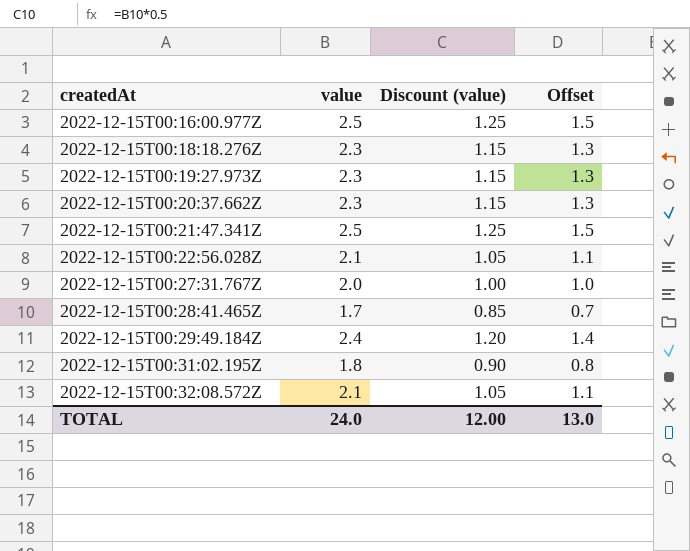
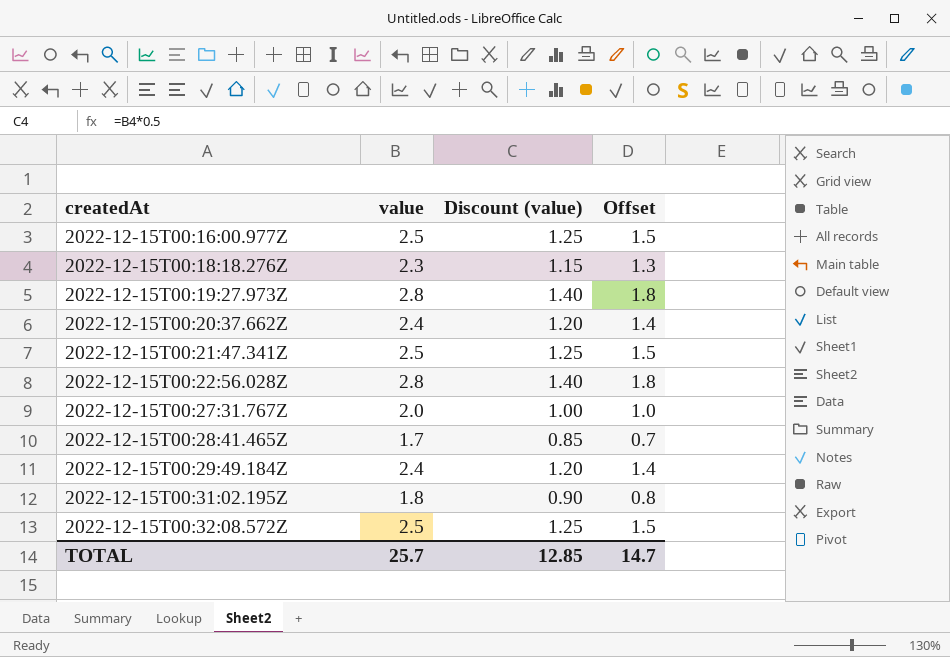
2022-12-15T00:19:27.973Z | value: 2.3 -> 2.8
2022-12-15T00:19:27.973Z | Discount (value): 1.15 -> 1.40
2022-12-15T00:19:27.973Z | Offset: 1.3 -> 1.8
2022-12-15T00:20:37.662Z | value: 2.3 -> 2.4
2022-12-15T00:20:37.662Z | Discount (value): 1.15 -> 1.20
2022-12-15T00:20:37.662Z | Offset: 1.3 -> 1.4
2022-12-15T00:22:56.028Z | value: 2.1 -> 2.8
2022-12-15T00:22:56.028Z | Discount (value): 1.05 -> 1.40
2022-12-15T00:22:56.028Z | Offset: 1.1 -> 1.8
2022-12-15T00:32:08.572Z | value: 2.1 -> 2.5
2022-12-15T00:32:08.572Z | Discount (value): 1.05 -> 1.25
2022-12-15T00:32:08.572Z | Offset: 1.1 -> 1.5
TOTAL | value: 24.0 -> 25.7
TOTAL | Discount (value): 12.00 -> 12.85
TOTAL | Offset: 13.0 -> 14.7

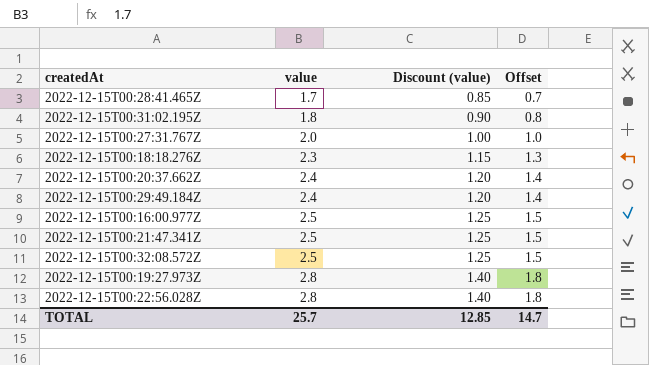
row order: createdAt ascending -> value ascending

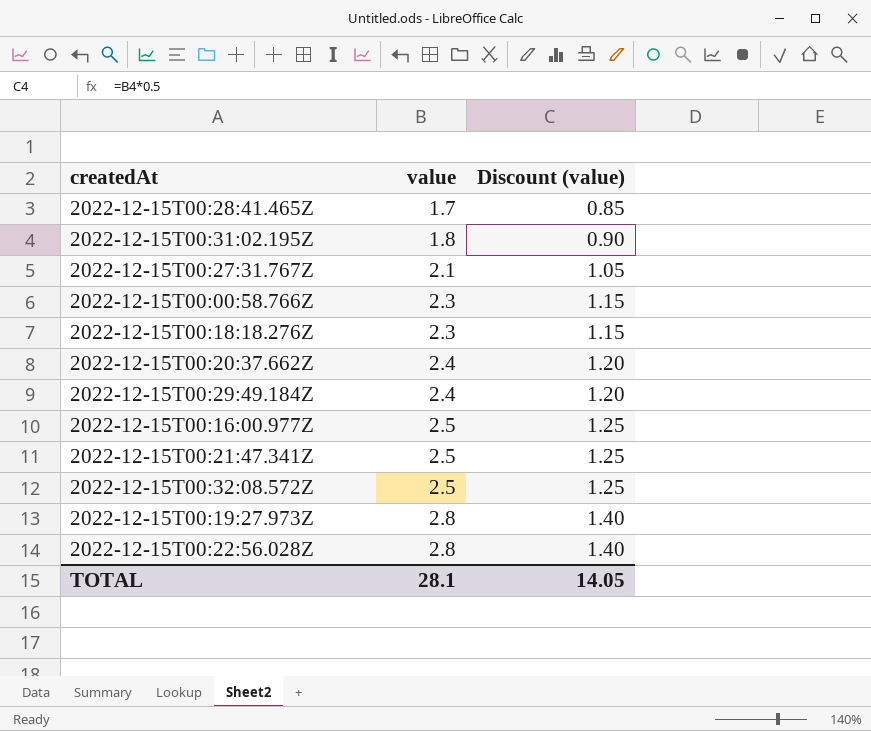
column Offset | formula: [value] - 1 -> none
2022-12-15T00:27:31.767Z | value: 2.0 -> 2.1
2022-12-15T00:27:31.767Z | Discount (value): 1.00 -> 1.05
row 2022-12-15T00:00:58.766Z: none -> 2.3 | 1.15
TOTAL | value: 25.7 -> 28.1
TOTAL | Discount (value): 12.85 -> 14.05

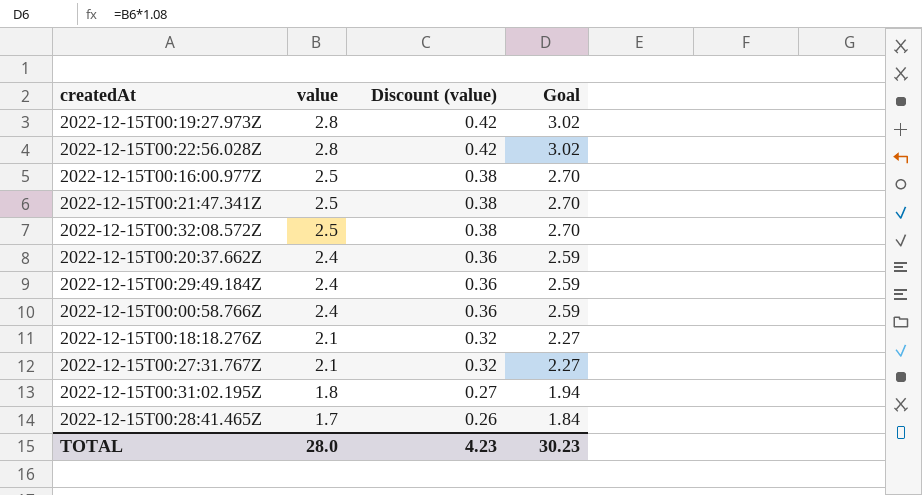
row order: value ascending -> value descending
column Discount (value) | formula: [value] * 0.5 -> [value] * 0.15
column Goal | formula: none -> [value] * 1.08
2022-12-15T00:00:58.766Z | value: 2.3 -> 2.4
2022-12-15T00:18:18.276Z | value: 2.3 -> 2.1
TOTAL | value: 28.1 -> 28.0
TOTAL | Discount (value): 14.05 -> 4.23

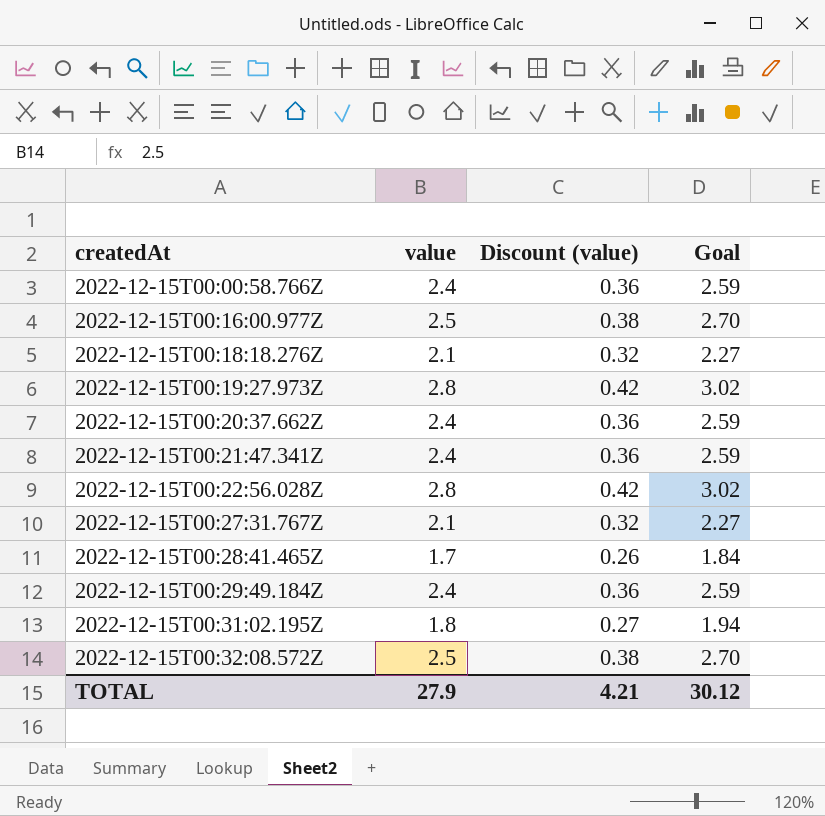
row order: value descending -> createdAt ascending
2022-12-15T00:21:47.341Z | value: 2.5 -> 2.4
2022-12-15T00:21:47.341Z | Discount (value): 0.38 -> 0.36
2022-12-15T00:21:47.341Z | Goal: 2.70 -> 2.59
TOTAL | value: 28.0 -> 27.9
TOTAL | Discount (value): 4.23 -> 4.21
TOTAL | Goal: 30.23 -> 30.12

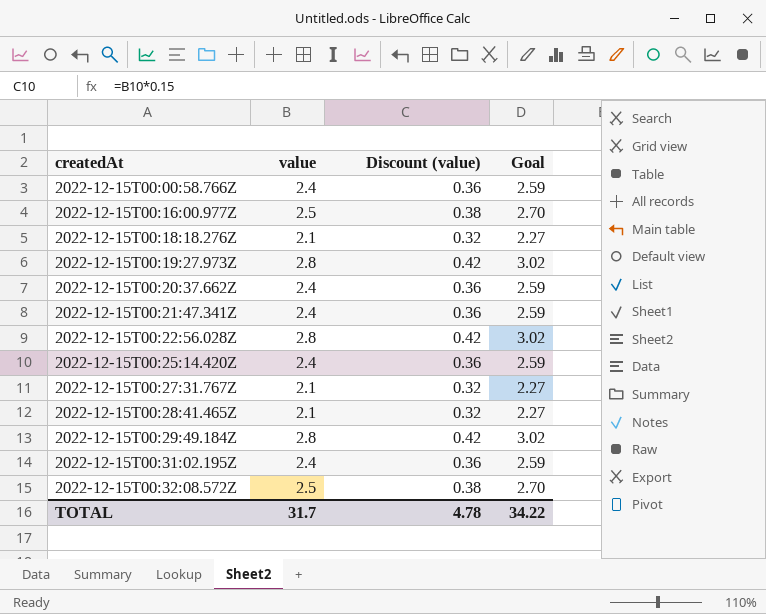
row 2022-12-15T00:25:14.420Z: none -> 2.4 | 0.36 | 2.59
2022-12-15T00:28:41.465Z | value: 1.7 -> 2.1
2022-12-15T00:28:41.465Z | Discount (value): 0.26 -> 0.32
2022-12-15T00:28:41.465Z | Goal: 1.84 -> 2.27
2022-12-15T00:29:49.184Z | value: 2.4 -> 2.8
2022-12-15T00:29:49.184Z | Discount (value): 0.36 -> 0.42
2022-12-15T00:29:49.184Z | Goal: 2.59 -> 3.02
2022-12-15T00:31:02.195Z | value: 1.8 -> 2.4
2022-12-15T00:31:02.195Z | Discount (value): 0.27 -> 0.36
2022-12-15T00:31:02.195Z | Goal: 1.94 -> 2.59
TOTAL | value: 27.9 -> 31.7
TOTAL | Discount (value): 4.21 -> 4.78
TOTAL | Goal: 30.12 -> 34.22

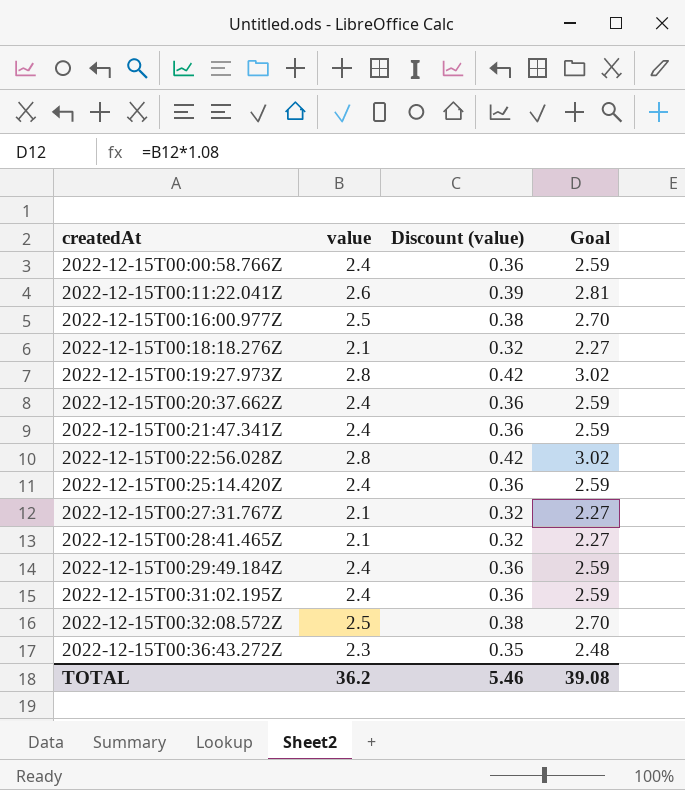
row 2022-12-15T00:11:22.041Z: none -> 2.6 | 0.39 | 2.81
2022-12-15T00:29:49.184Z | value: 2.8 -> 2.4
2022-12-15T00:29:49.184Z | Discount (value): 0.42 -> 0.36
2022-12-15T00:29:49.184Z | Goal: 3.02 -> 2.59
row 2022-12-15T00:36:43.272Z: none -> 2.3 | 0.35 | 2.48
TOTAL | value: 31.7 -> 36.2
TOTAL | Discount (value): 4.78 -> 5.46
TOTAL | Goal: 34.22 -> 39.08

